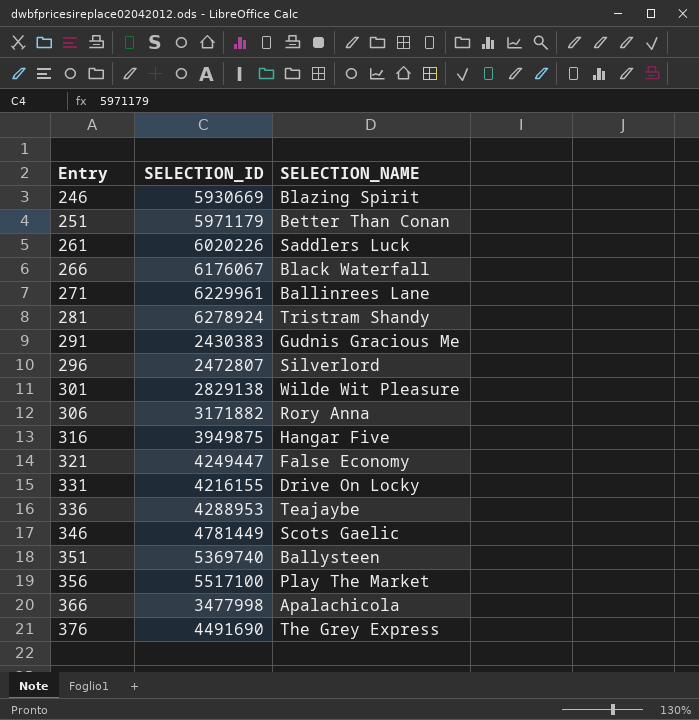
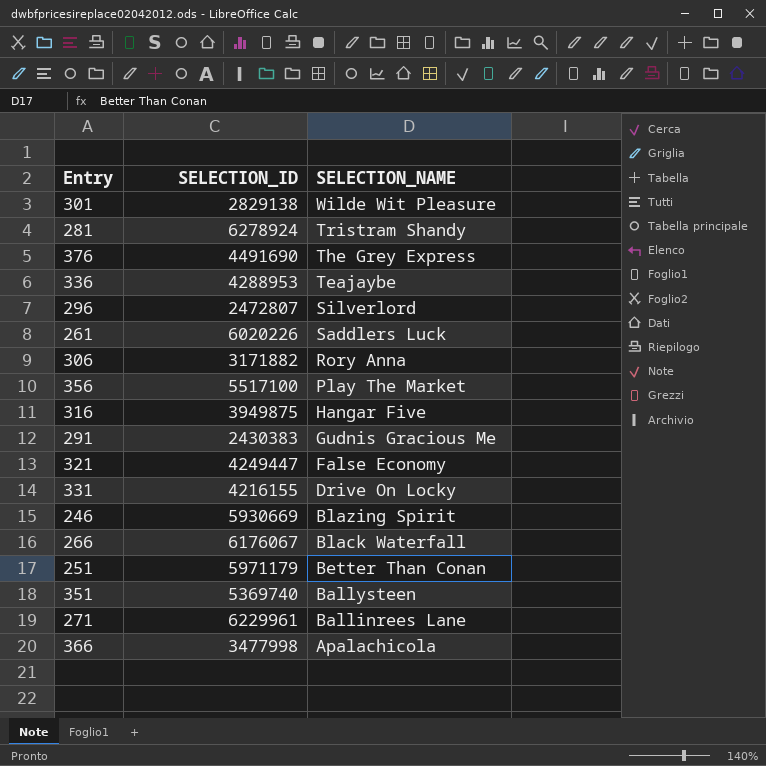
row order: Entry ascending -> SELECTION_NAME descending
row 346: 4781449 | Scots Gaelic -> none

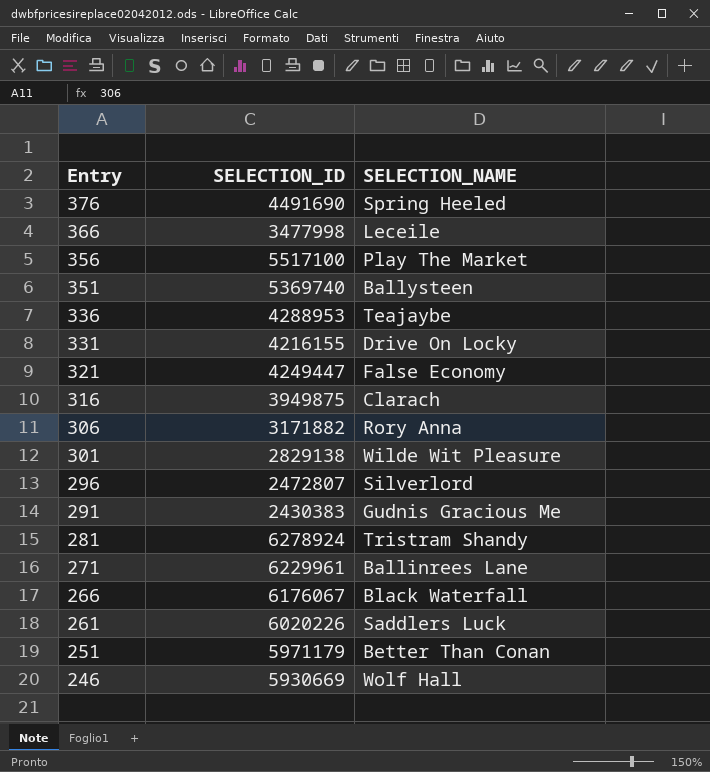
row order: SELECTION_NAME descending -> Entry descending
376 | SELECTION_NAME: The Grey Express -> Spring Heeled
366 | SELECTION_NAME: Apalachicola -> Leceile
316 | SELECTION_NAME: Hangar Five -> Clarach
246 | SELECTION_NAME: Blazing Spirit -> Wolf Hall

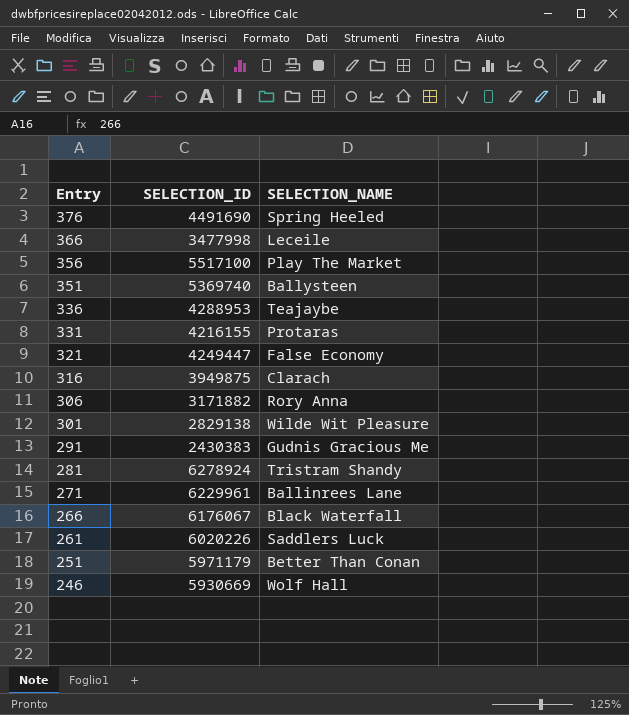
row 296: 2472807 | Silverlord -> none
331 | SELECTION_NAME: Drive On Locky -> Protaras

